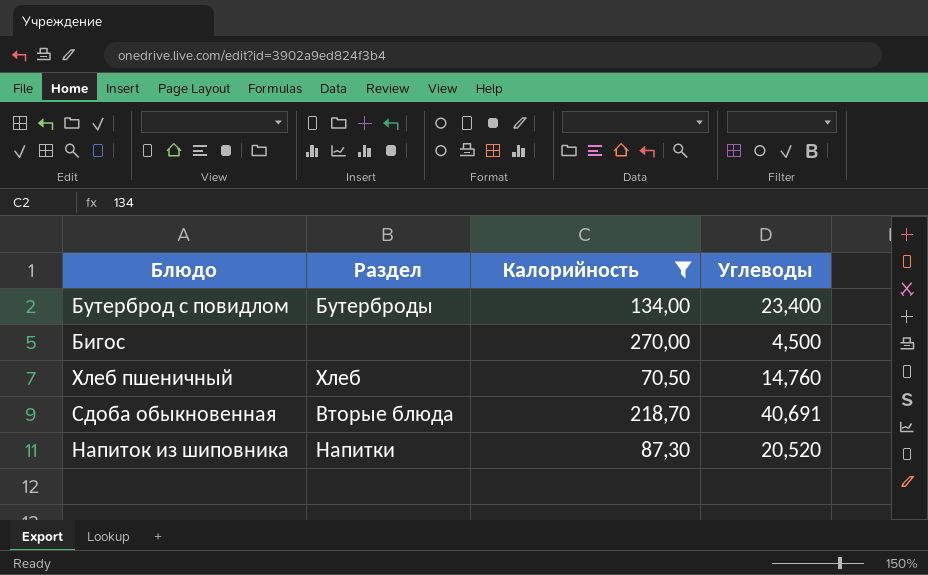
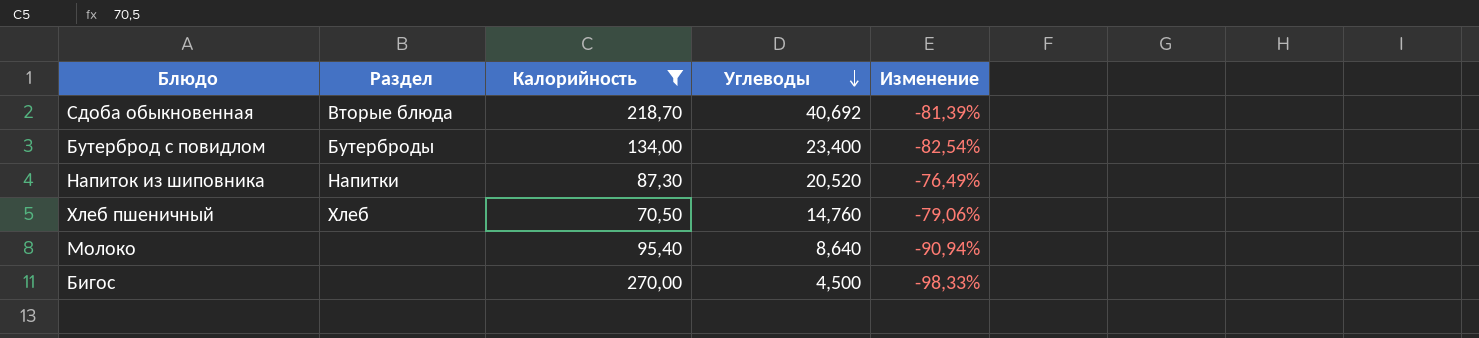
row order: none -> Углеводы descending
column Изменение | formula: none -> ([Углеводы] - [Калорийность]) / [Калорийность]
Сдоба обыкновенная | Углеводы: 40,691 -> 40,692
row Молоко: none -> none | 95,40 | 8,640 | -90,94%

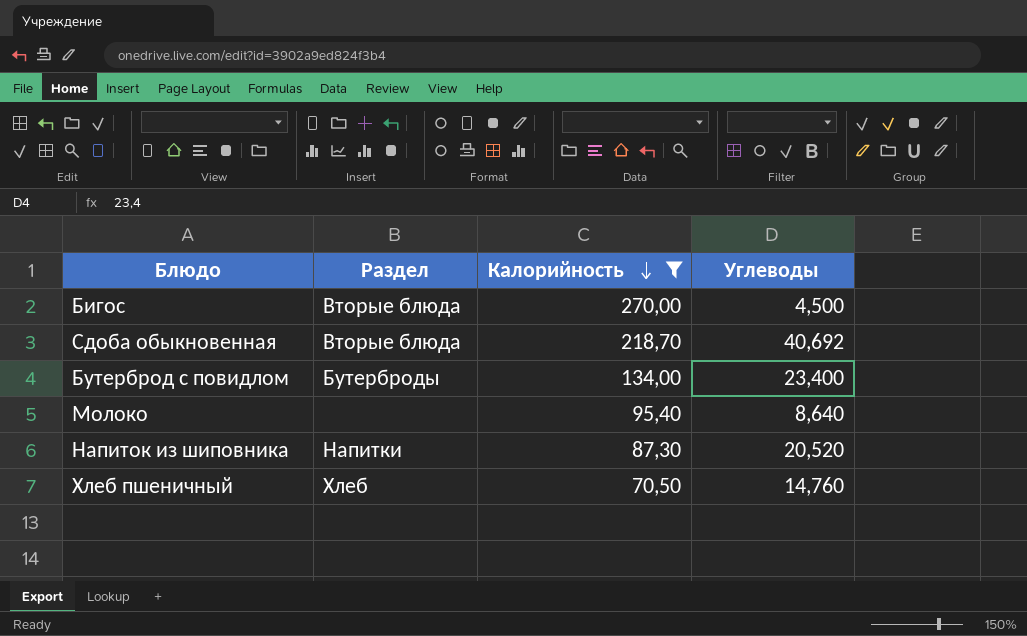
row order: Углеводы descending -> Калорийность descending
column Изменение | formula: ([Углеводы] - [Калорийность]) / [Калорийность] -> none
Бигос | Раздел: none -> Вторые блюда

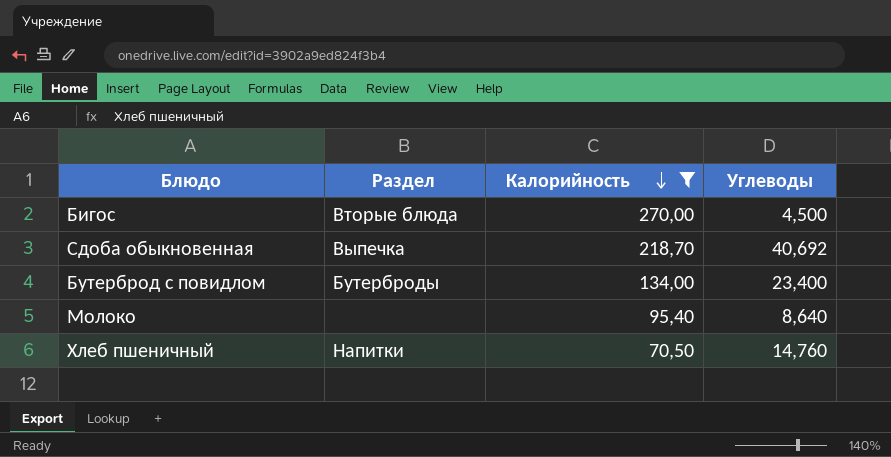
row Напиток из шиповника: Напитки | 87,30 | 20,520 -> none
Сдоба обыкновенная | Раздел: Вторые блюда -> Выпечка
Хлеб пшеничный | Раздел: Хлеб -> Напитки

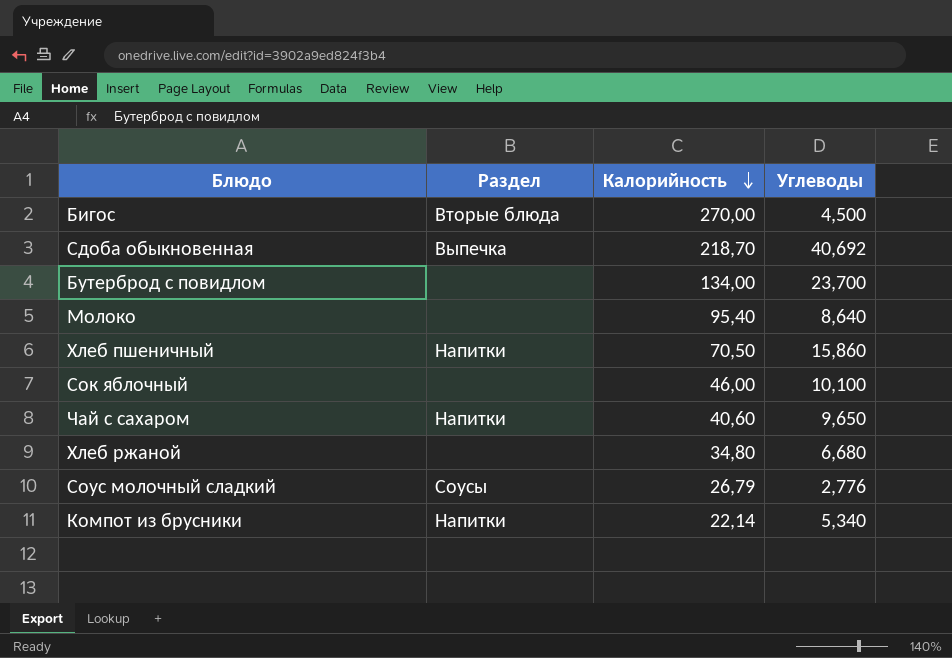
filter: Калорийность >= 70,50 -> none
Бутерброд с повидлом | Раздел: Бутерброды -> none
Бутерброд с повидлом | Углеводы: 23,400 -> 23,700
Хлеб пшеничный | Углеводы: 14,760 -> 15,860

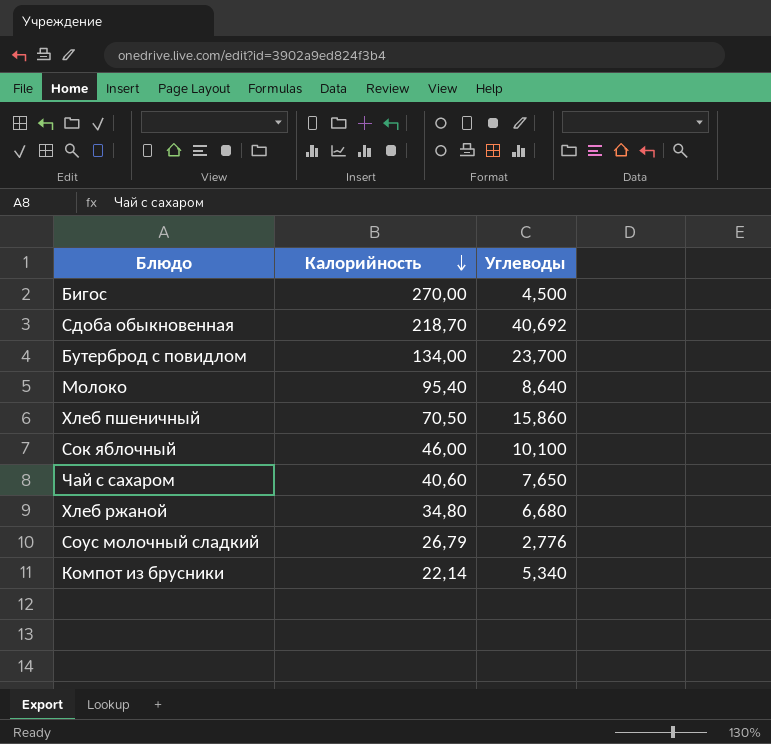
column Раздел | position: 2 -> none
Чай с сахаром | Углеводы: 9,650 -> 7,650

